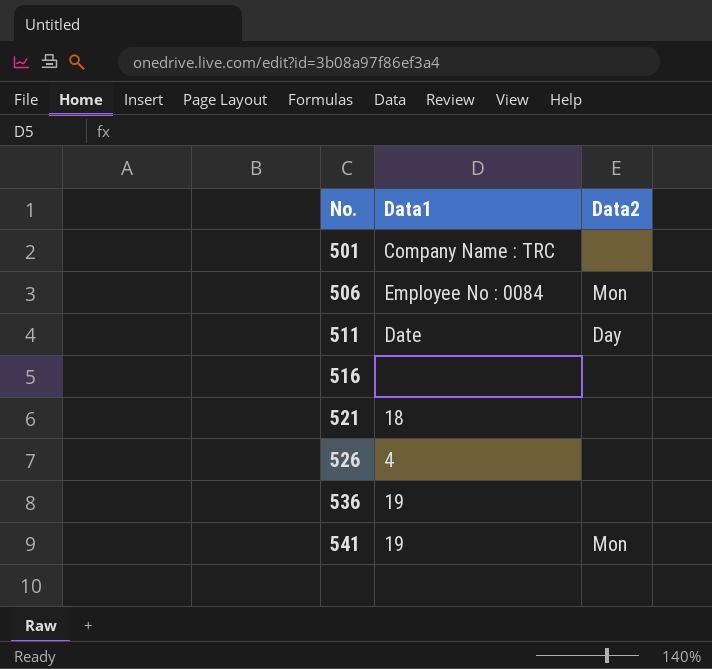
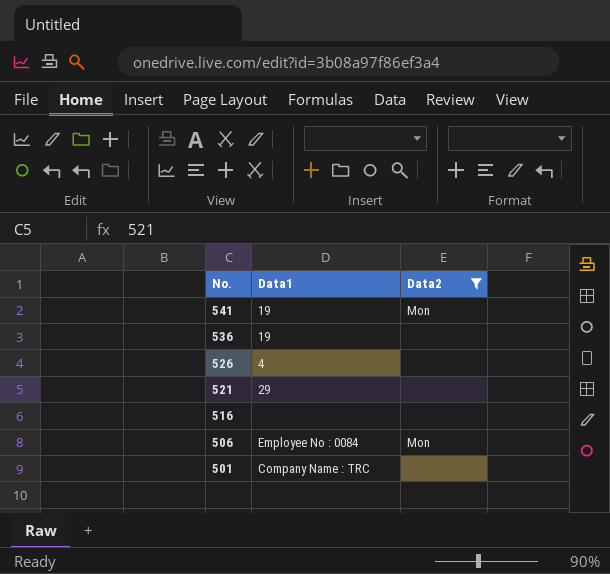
filter: none -> Data2 != Day
row order: No. ascending -> No. descending
521 | Data1: 18 -> 29

